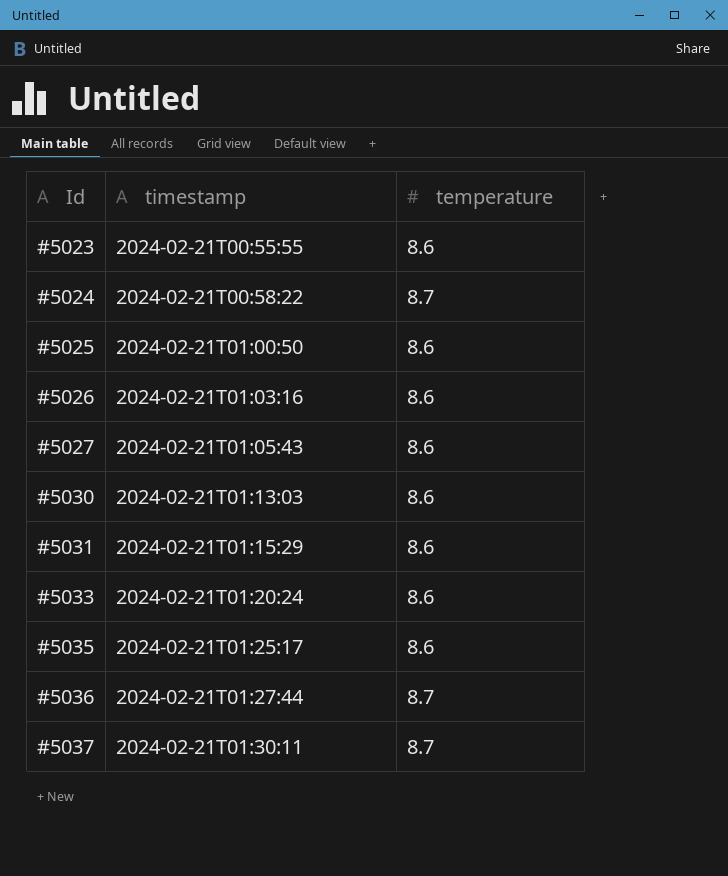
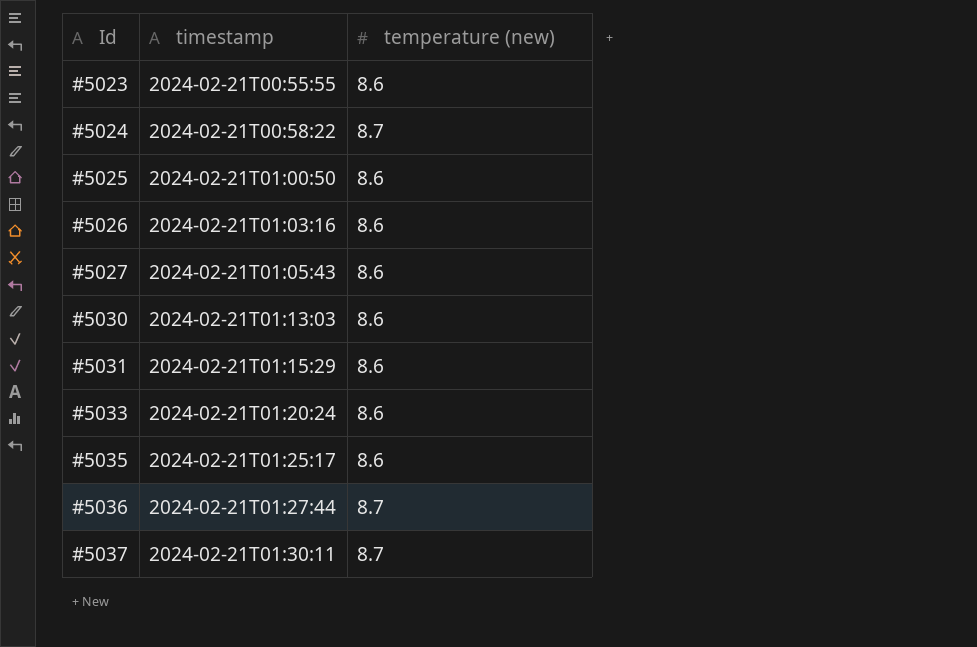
column name: temperature -> temperature (new)

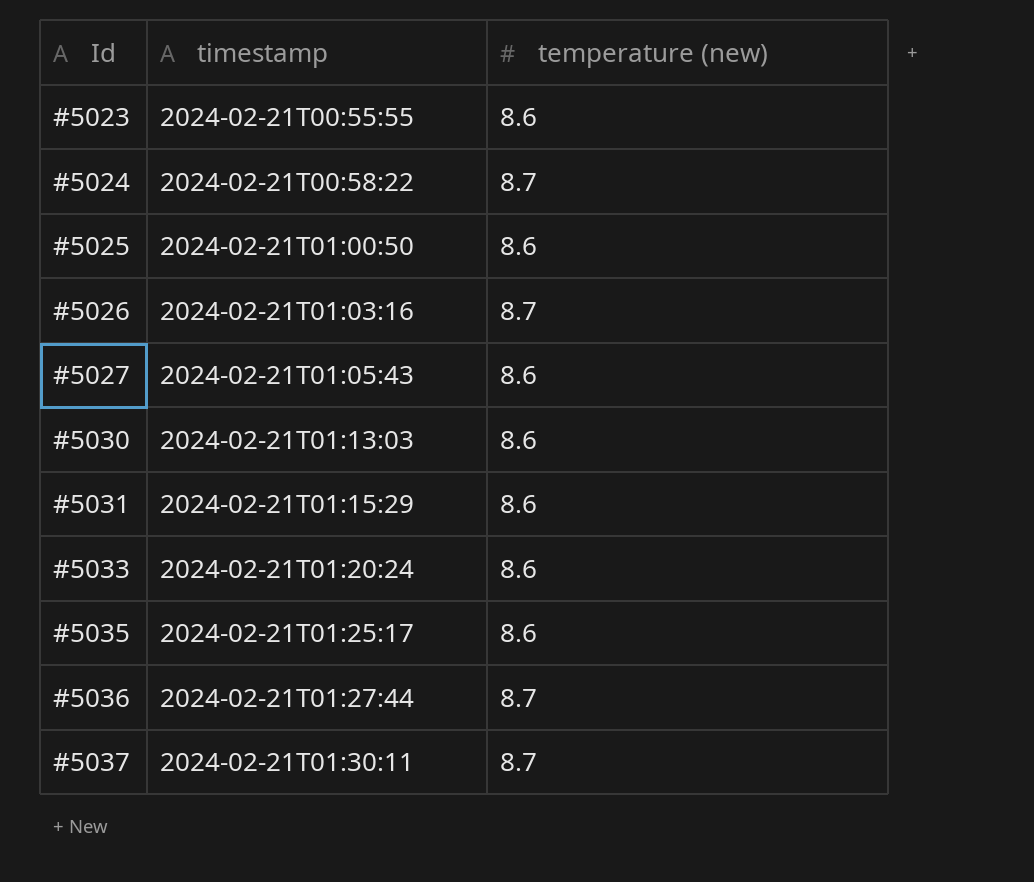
#5026 | temperature (new): 8.6 -> 8.7

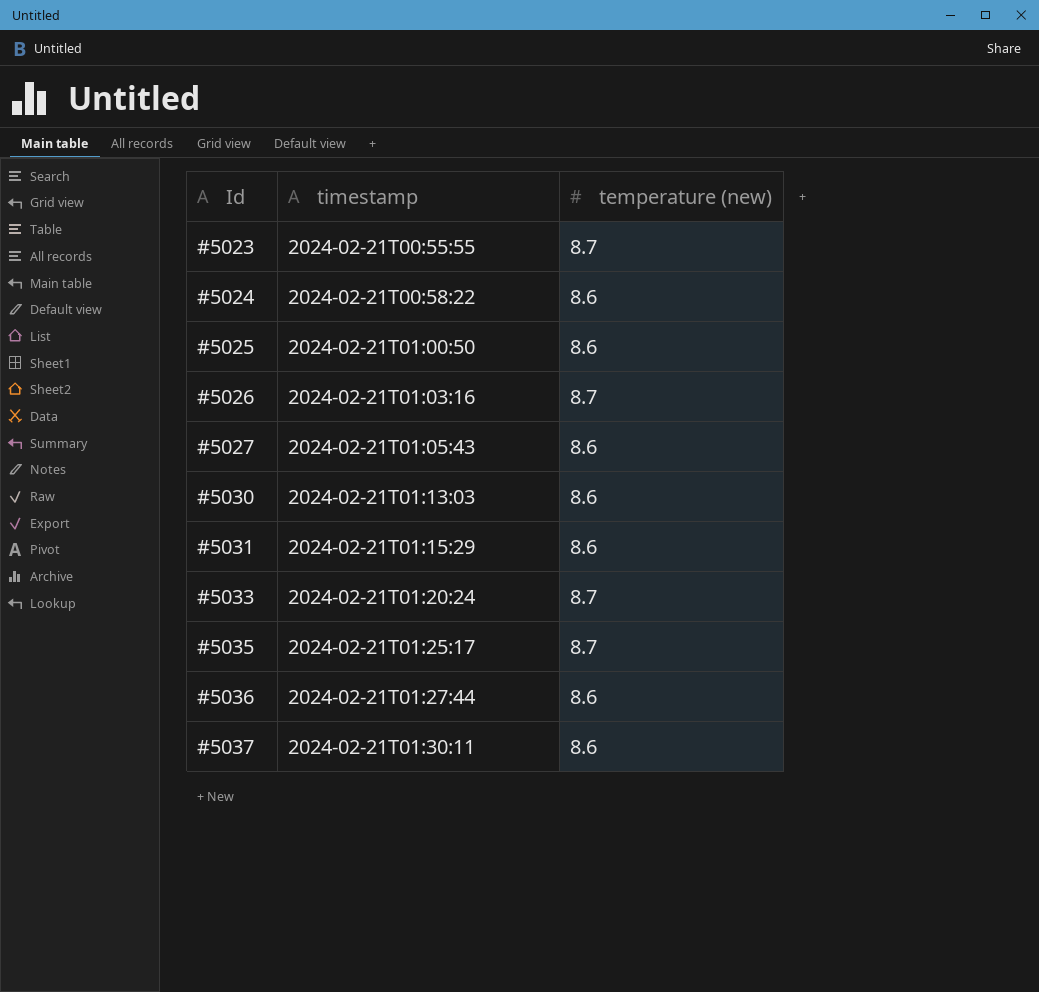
#5023 | temperature (new): 8.6 -> 8.7
#5024 | temperature (new): 8.7 -> 8.6
#5033 | temperature (new): 8.6 -> 8.7
#5035 | temperature (new): 8.6 -> 8.7
#5036 | temperature (new): 8.7 -> 8.6
#5037 | temperature (new): 8.7 -> 8.6

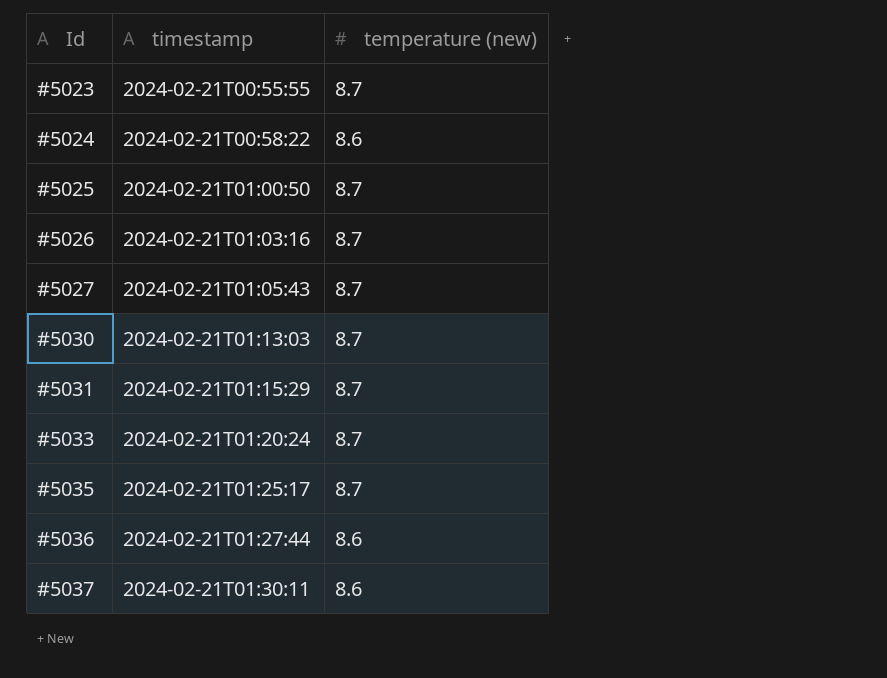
#5025 | temperature (new): 8.6 -> 8.7
#5027 | temperature (new): 8.6 -> 8.7
#5030 | temperature (new): 8.6 -> 8.7
#5031 | temperature (new): 8.6 -> 8.7

